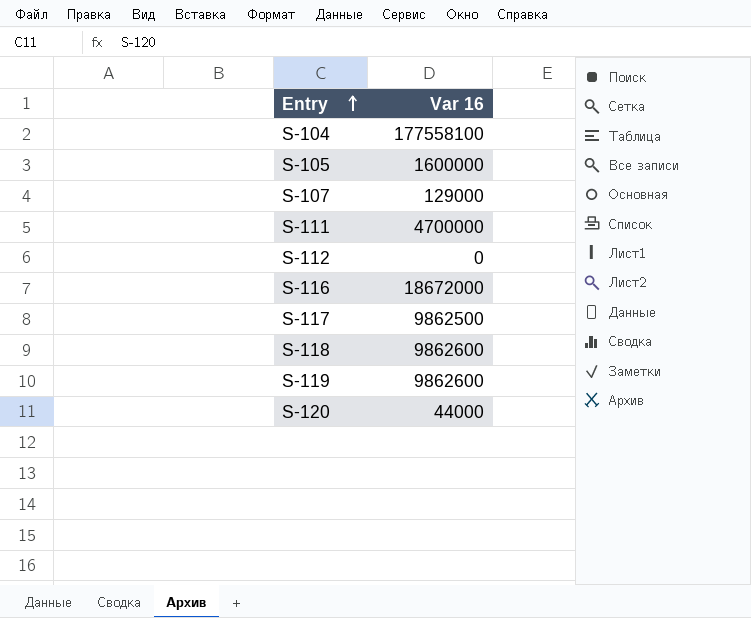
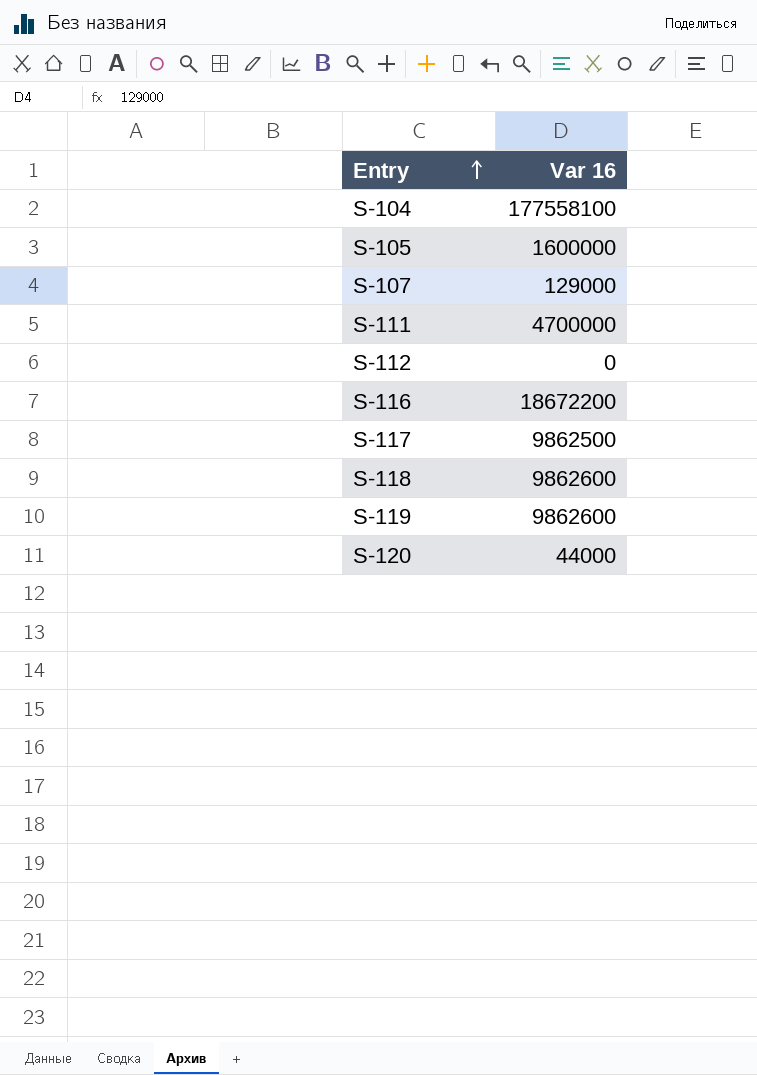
S-116 | Var 16: 18672000 -> 18672200

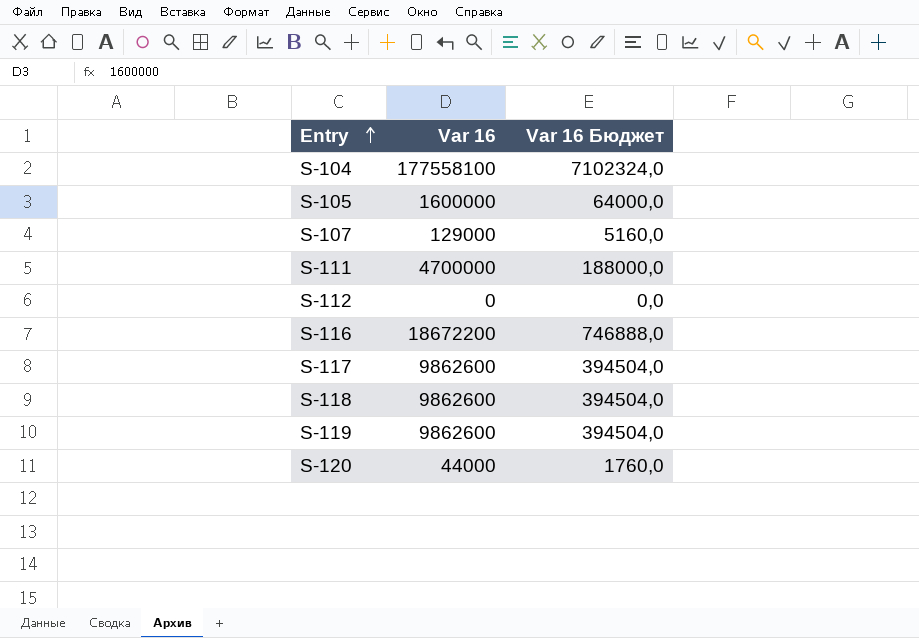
column Var 16 Бюджет | formula: none -> [Var 16] * 0,04
S-117 | Var 16: 9862500 -> 9862600

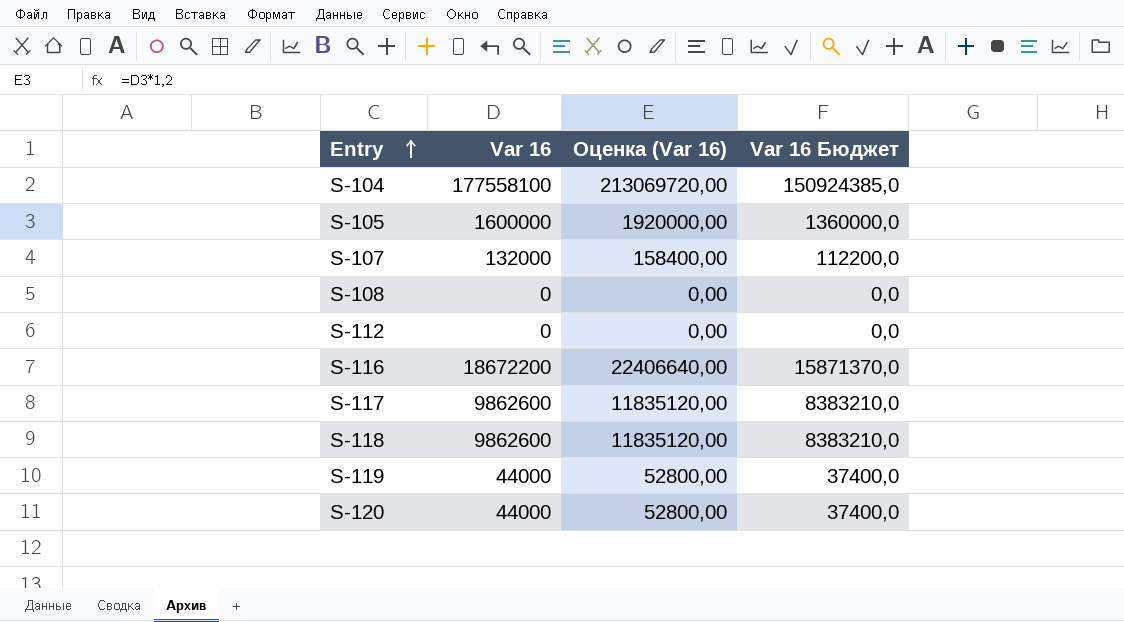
column Оценка (Var 16) | formula: none -> [Var 16] * 1,2
column Var 16 Бюджет | formula: [Var 16] * 0,04 -> [Var 16] * 0,85
row S-111: 4700000 | 188000,0 -> none
S-107 | Var 16: 129000 -> 132000
row S-108: none -> 0 | 0,00 | 0,0
S-119 | Var 16: 9862600 -> 44000

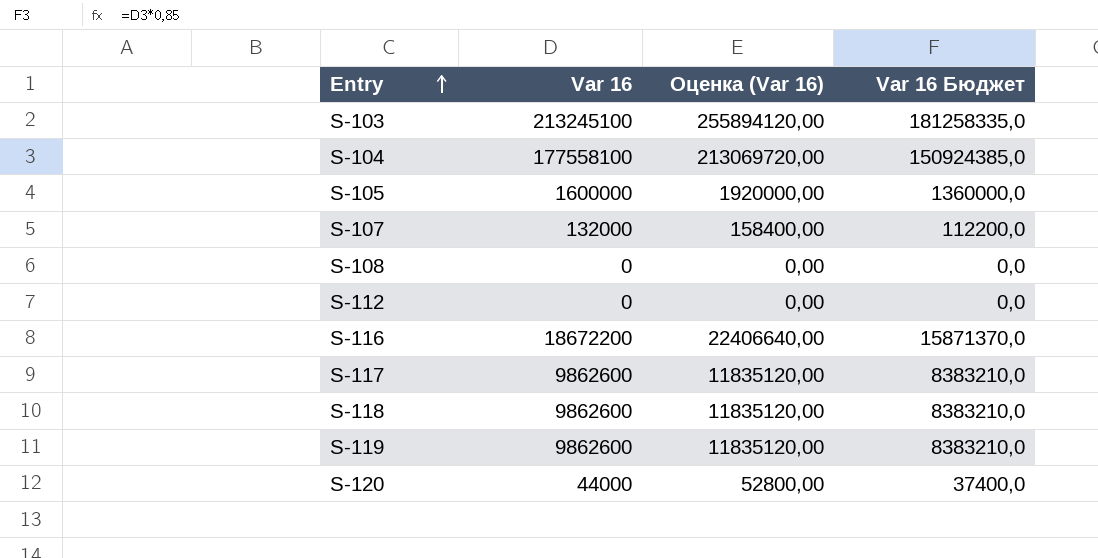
row S-103: none -> 213245100 | 255894120,00 | 181258335,0
S-119 | Var 16: 44000 -> 9862600
S-119 | Оценка (Var 16): 52800,00 -> 11835120,00
S-119 | Var 16 Бюджет: 37400,0 -> 8383210,0

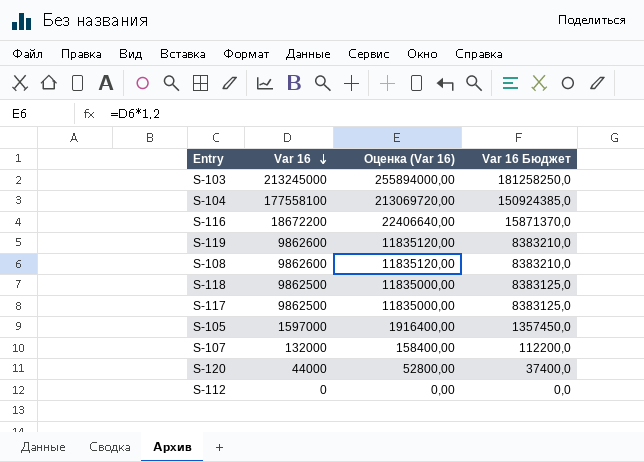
row order: Entry ascending -> Var 16 descending
S-103 | Var 16: 213245100 -> 213245000
S-103 | Оценка (Var 16): 255894120,00 -> 255894000,00
S-103 | Var 16 Бюджет: 181258335,0 -> 181258250,0
S-108 | Var 16: 0 -> 9862600
S-108 | Оценка (Var 16): 0,00 -> 11835120,00
S-108 | Var 16 Бюджет: 0,0 -> 8383210,0
S-118 | Var 16: 9862600 -> 9862500
S-118 | Оценка (Var 16): 11835120,00 -> 11835000,00
S-118 | Var 16 Бюджет: 8383210,0 -> 8383125,0
S-117 | Var 16: 9862600 -> 9862500
S-117 | Оценка (Var 16): 11835120,00 -> 11835000,00
S-117 | Var 16 Бюджет: 8383210,0 -> 8383125,0
S-105 | Var 16: 1600000 -> 1597000
S-105 | Оценка (Var 16): 1920000,00 -> 1916400,00
S-105 | Var 16 Бюджет: 1360000,0 -> 1357450,0

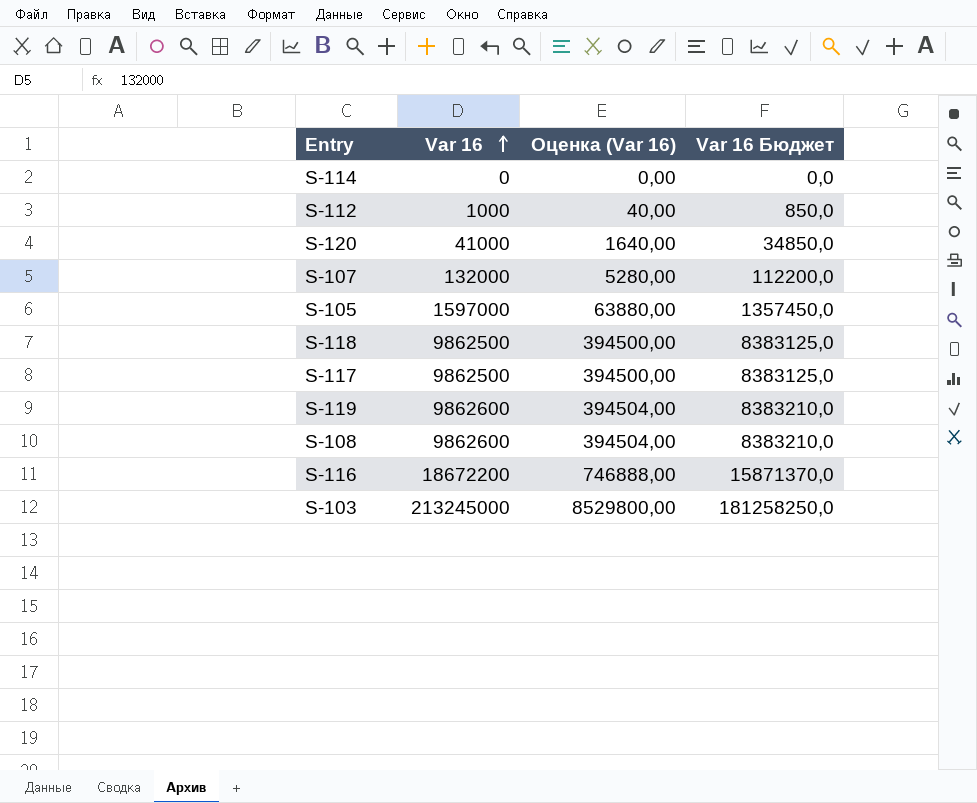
row order: Var 16 descending -> Var 16 ascending
column Оценка (Var 16) | formula: [Var 16] * 1,2 -> [Var 16] * 0,04
row S-104: 177558100 | 213069720,00 | 150924385,0 -> none
row S-114: none -> 0 | 0,00 | 0,0
S-112 | Var 16: 0 -> 1000
S-112 | Var 16 Бюджет: 0,0 -> 850,0
S-120 | Var 16: 44000 -> 41000
S-120 | Var 16 Бюджет: 37400,0 -> 34850,0

